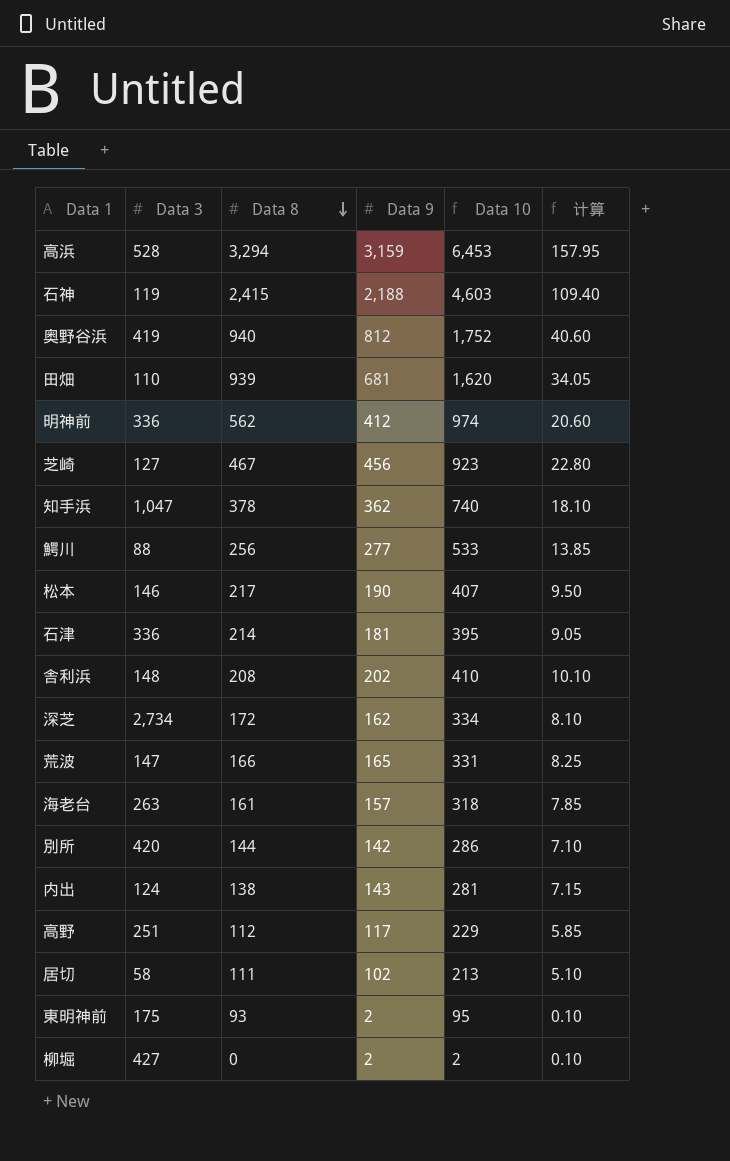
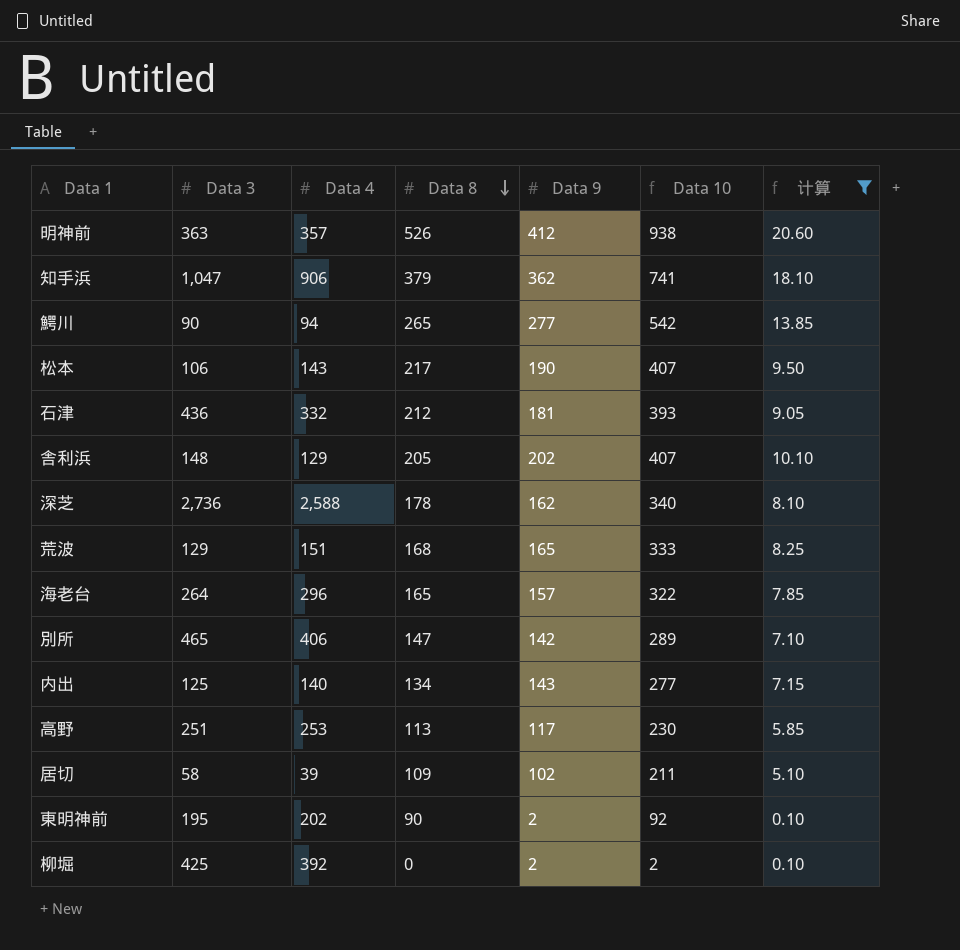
filter: none -> 计算 <= 20.60
column Data 4 | position: none -> 3
明神前 | Data 3: 336 -> 363
明神前 | Data 8: 562 -> 526
明神前 | Data 10: 974 -> 938
知手浜 | Data 8: 378 -> 379
知手浜 | Data 10: 740 -> 741
鰐川 | Data 3: 88 -> 90
鰐川 | Data 8: 256 -> 265
鰐川 | Data 10: 533 -> 542
松本 | Data 3: 146 -> 106
石津 | Data 3: 336 -> 436
石津 | Data 8: 214 -> 212
石津 | Data 10: 395 -> 393
舎利浜 | Data 8: 208 -> 205
舎利浜 | Data 10: 410 -> 407
深芝 | Data 3: 2,734 -> 2,736
深芝 | Data 8: 172 -> 178
深芝 | Data 10: 334 -> 340
荒波 | Data 3: 147 -> 129
荒波 | Data 8: 166 -> 168
荒波 | Data 10: 331 -> 333
海老台 | Data 3: 263 -> 264
海老台 | Data 8: 161 -> 165
海老台 | Data 10: 318 -> 322
別所 | Data 3: 420 -> 465
別所 | Data 8: 144 -> 147
別所 | Data 10: 286 -> 289
内出 | Data 3: 124 -> 125
内出 | Data 8: 138 -> 134
内出 | Data 10: 281 -> 277
高野 | Data 8: 112 -> 113
高野 | Data 10: 229 -> 230
居切 | Data 8: 111 -> 109
居切 | Data 10: 213 -> 211
東明神前 | Data 3: 175 -> 195
東明神前 | Data 8: 93 -> 90
東明神前 | Data 10: 95 -> 92
柳堀 | Data 3: 427 -> 425

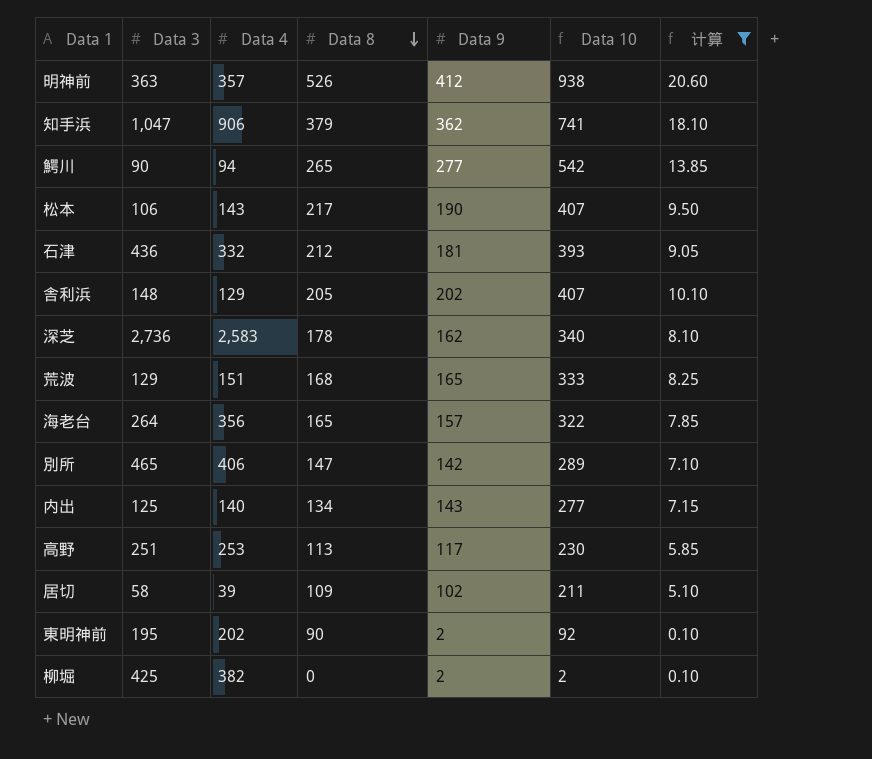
深芝 | Data 4: 2,588 -> 2,583
海老台 | Data 4: 296 -> 356
柳堀 | Data 4: 392 -> 382

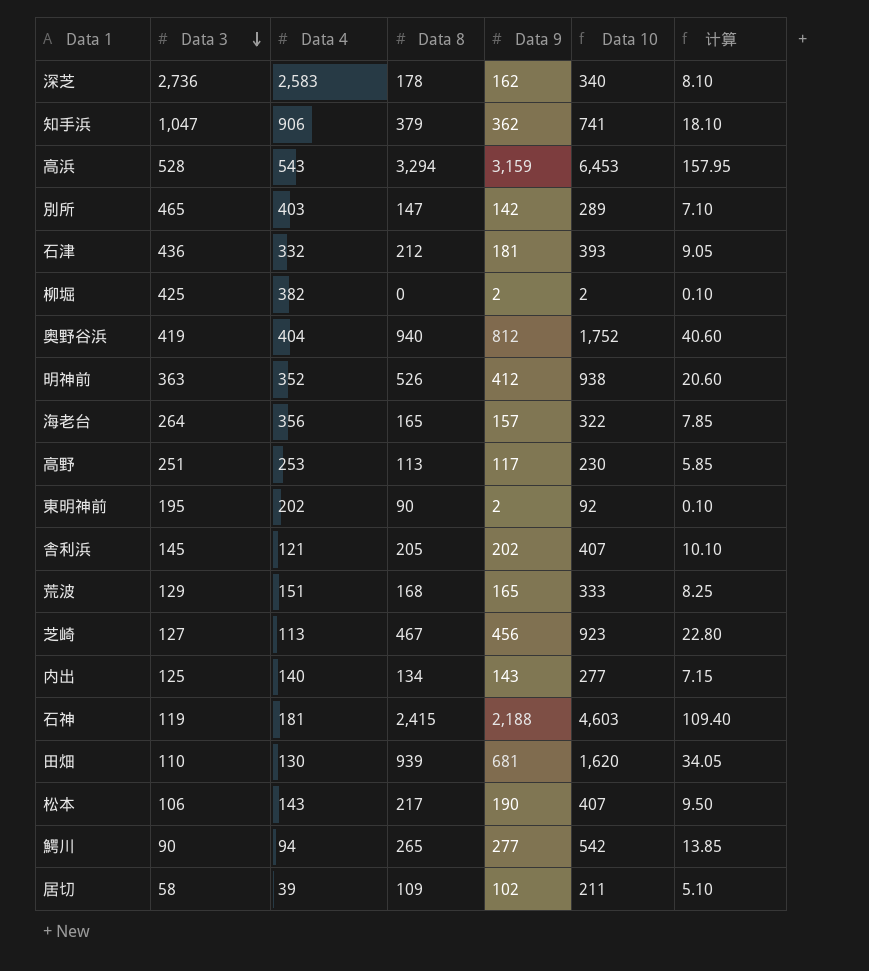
filter: 计算 <= 20.60 -> none
row order: Data 8 descending -> Data 3 descending
別所 | Data 4: 406 -> 403
明神前 | Data 4: 357 -> 352
舎利浜 | Data 3: 148 -> 145
舎利浜 | Data 4: 129 -> 121

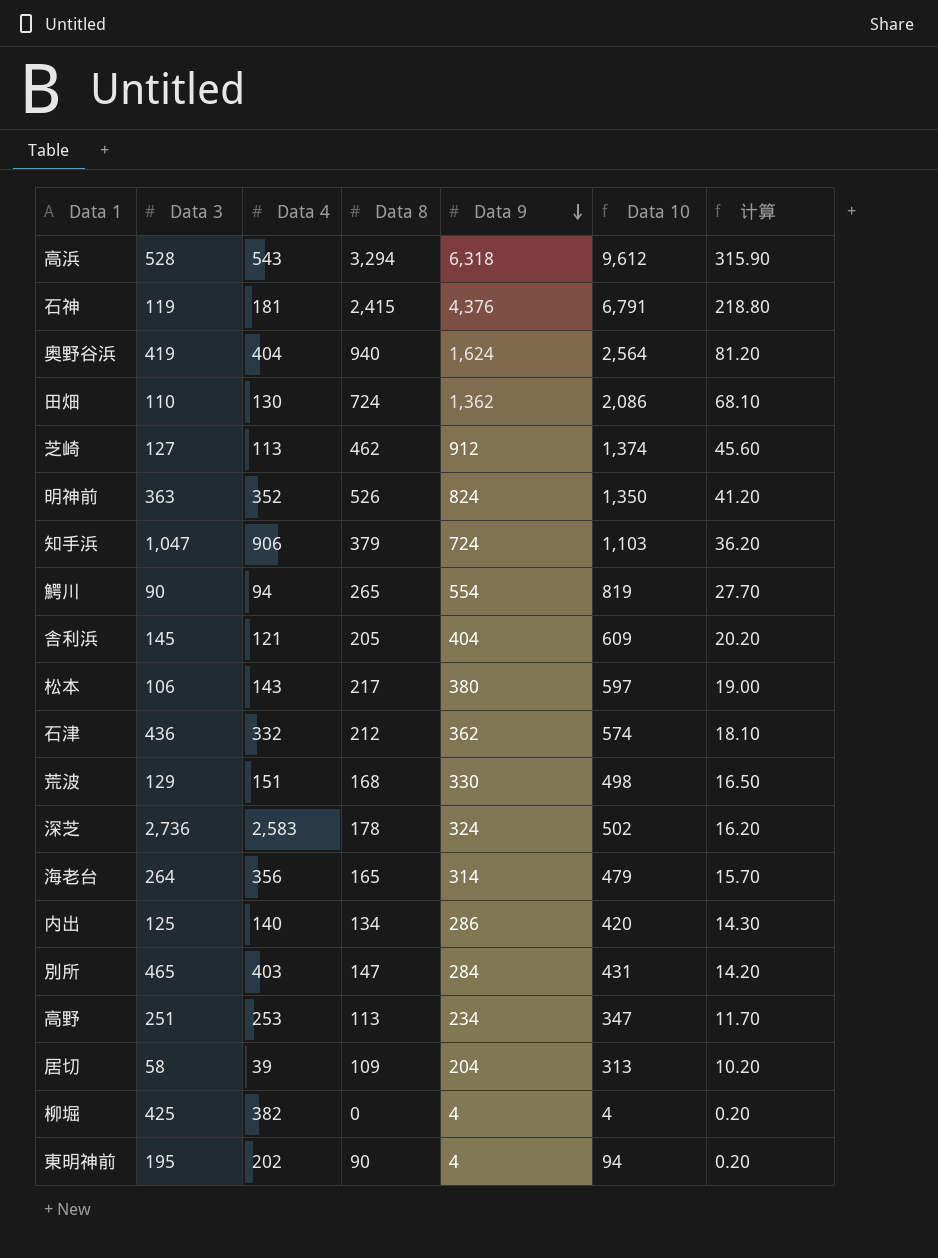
row order: Data 3 descending -> Data 9 descending
高浜 | Data 9: 3,159 -> 6,318
高浜 | Data 10: 6,453 -> 9,612
高浜 | 计算: 157.95 -> 315.90
石神 | Data 9: 2,188 -> 4,376
石神 | Data 10: 4,603 -> 6,791
石神 | 计算: 109.40 -> 218.80
奥野谷浜 | Data 9: 812 -> 1,624
奥野谷浜 | Data 10: 1,752 -> 2,564
奥野谷浜 | 计算: 40.60 -> 81.20
田畑 | Data 8: 939 -> 724
田畑 | Data 9: 681 -> 1,362
田畑 | Data 10: 1,620 -> 2,086
田畑 | 计算: 34.05 -> 68.10
芝崎 | Data 8: 467 -> 462
芝崎 | Data 9: 456 -> 912
芝崎 | Data 10: 923 -> 1,374
芝崎 | 计算: 22.80 -> 45.60
明神前 | Data 9: 412 -> 824
明神前 | Data 10: 938 -> 1,350
明神前 | 计算: 20.60 -> 41.20
知手浜 | Data 9: 362 -> 724
知手浜 | Data 10: 741 -> 1,103
知手浜 | 计算: 18.10 -> 36.20
鰐川 | Data 9: 277 -> 554
鰐川 | Data 10: 542 -> 819
鰐川 | 计算: 13.85 -> 27.70
舎利浜 | Data 9: 202 -> 404
舎利浜 | Data 10: 407 -> 609
舎利浜 | 计算: 10.10 -> 20.20
松本 | Data 9: 190 -> 380
松本 | Data 10: 407 -> 597
松本 | 计算: 9.50 -> 19.00
石津 | Data 9: 181 -> 362
石津 | Data 10: 393 -> 574
石津 | 计算: 9.05 -> 18.10
荒波 | Data 9: 165 -> 330
荒波 | Data 10: 333 -> 498
荒波 | 计算: 8.25 -> 16.50
深芝 | Data 9: 162 -> 324
深芝 | Data 10: 340 -> 502
深芝 | 计算: 8.10 -> 16.20
海老台 | Data 9: 157 -> 314
海老台 | Data 10: 322 -> 479
海老台 | 计算: 7.85 -> 15.70
内出 | Data 9: 143 -> 286
内出 | Data 10: 277 -> 420
内出 | 计算: 7.15 -> 14.30
別所 | Data 9: 142 -> 284
別所 | Data 10: 289 -> 431
別所 | 计算: 7.10 -> 14.20
高野 | Data 9: 117 -> 234
高野 | Data 10: 230 -> 347
高野 | 计算: 5.85 -> 11.70
居切 | Data 9: 102 -> 204
居切 | Data 10: 211 -> 313
居切 | 计算: 5.10 -> 10.20
柳堀 | Data 9: 2 -> 4
柳堀 | Data 10: 2 -> 4
柳堀 | 计算: 0.10 -> 0.20
東明神前 | Data 9: 2 -> 4
東明神前 | Data 10: 92 -> 94
東明神前 | 计算: 0.10 -> 0.20

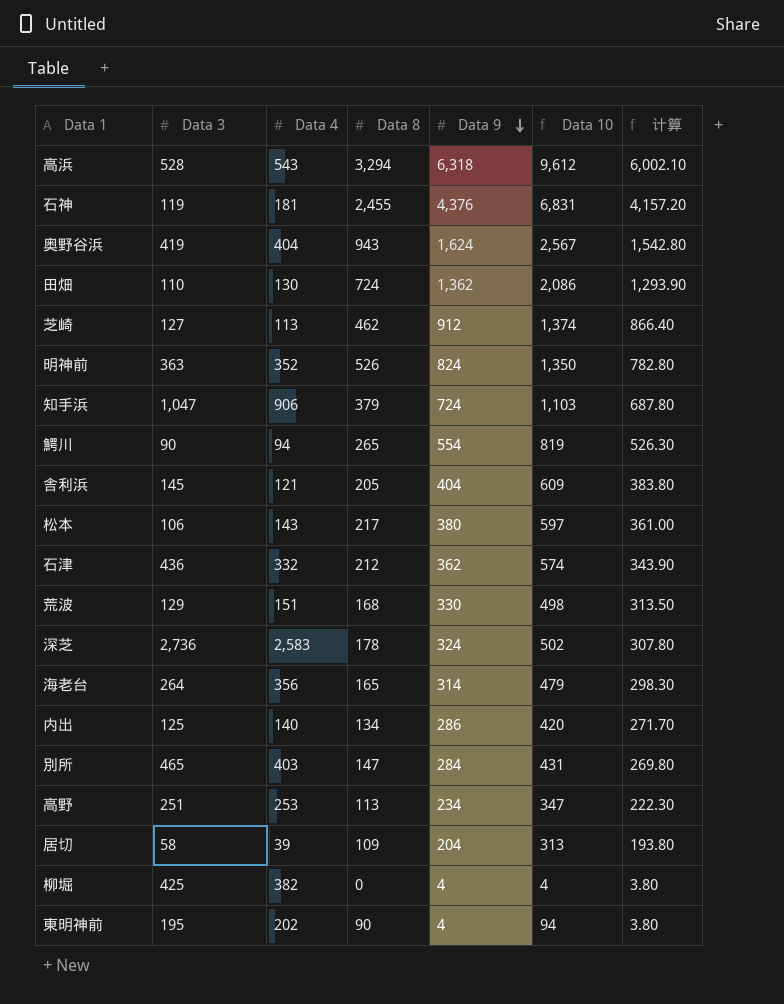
column 计算 | formula: [Data 9] * 0.05 -> [Data 9] * 0.95
石神 | Data 8: 2,415 -> 2,455
石神 | Data 10: 6,791 -> 6,831
奥野谷浜 | Data 8: 940 -> 943
奥野谷浜 | Data 10: 2,564 -> 2,567

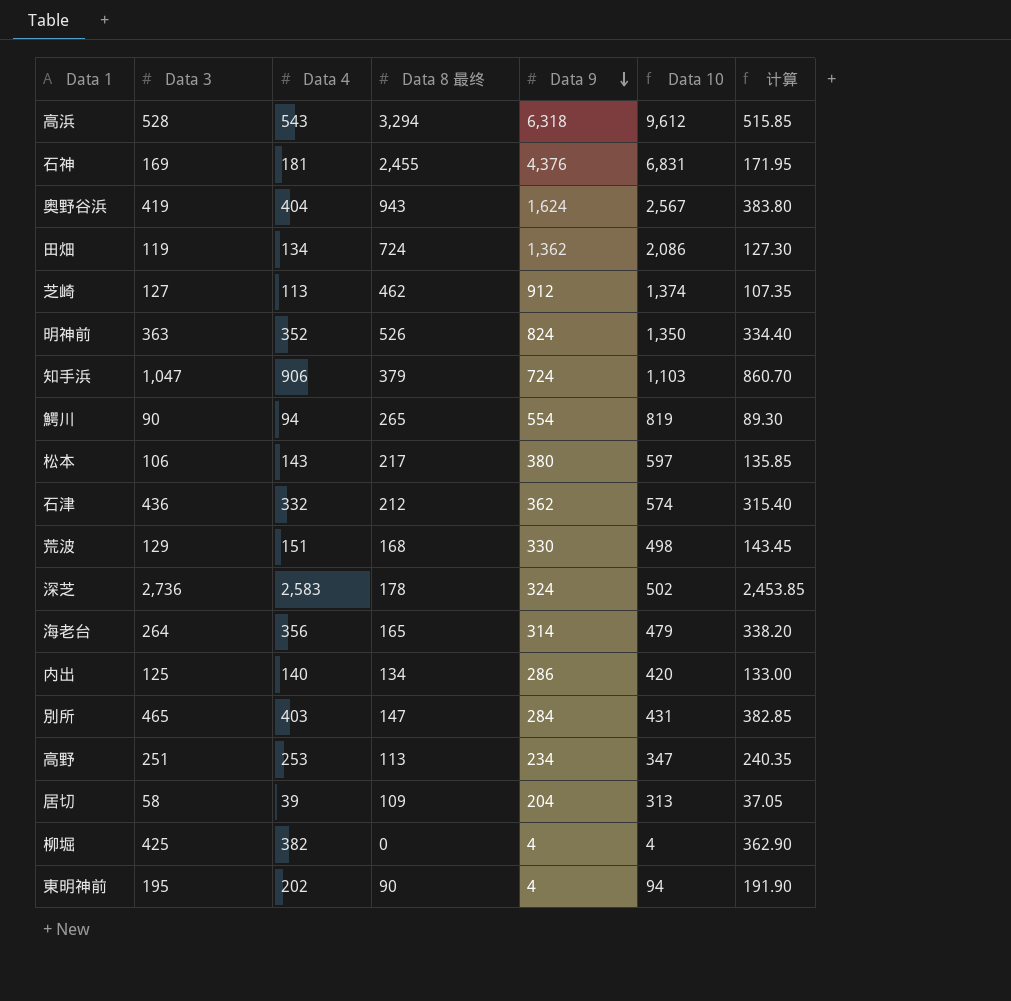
column name: Data 8 -> Data 8 最终
column 计算 | formula: [Data 9] * 0.95 -> [Data 4] * 0.95
row 舎利浜: 145 | 121 | 205 | 404 | 609 | 383.80 -> none
石神 | Data 3: 119 -> 169
田畑 | Data 3: 110 -> 119
田畑 | Data 4: 130 -> 134

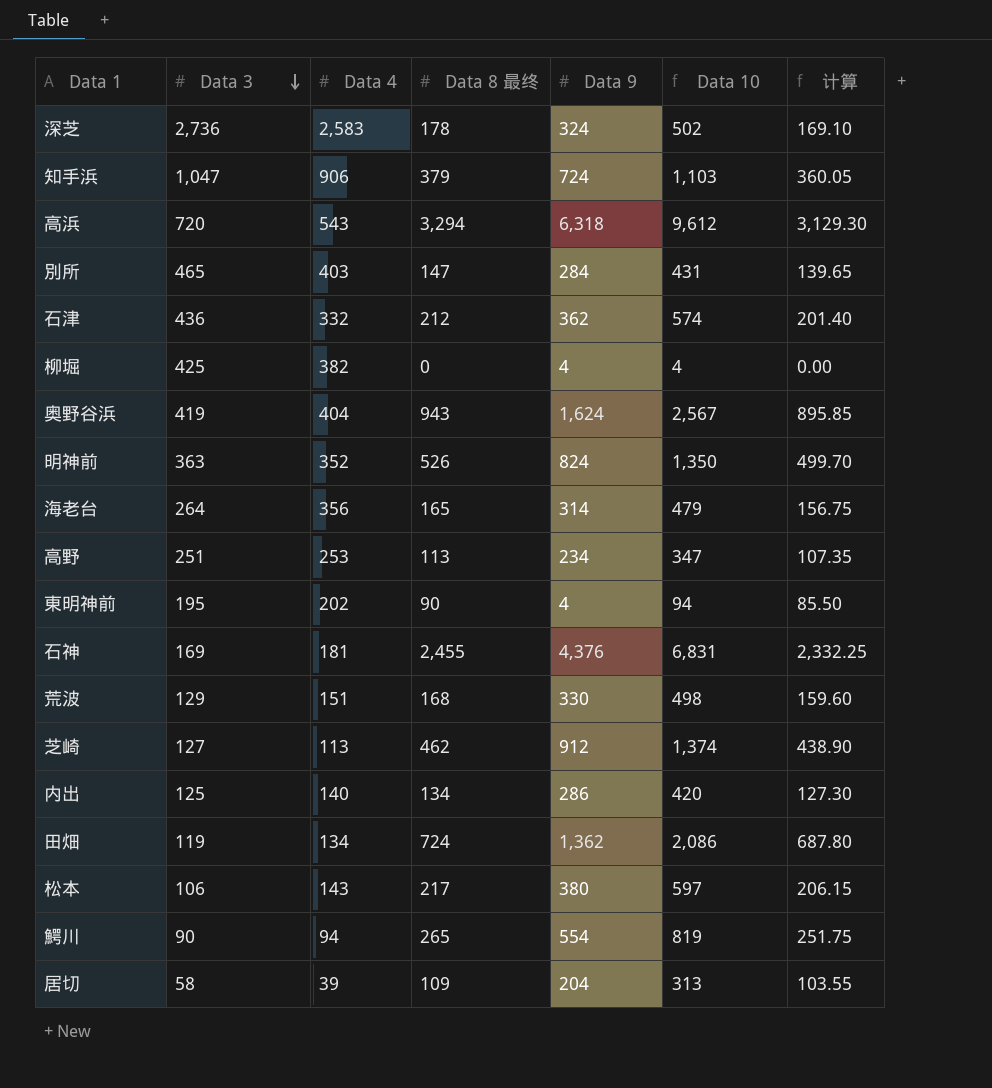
row order: Data 9 descending -> Data 3 descending
column 计算 | formula: [Data 4] * 0.95 -> [Data 8 最终] * 0.95
高浜 | Data 3: 528 -> 720

